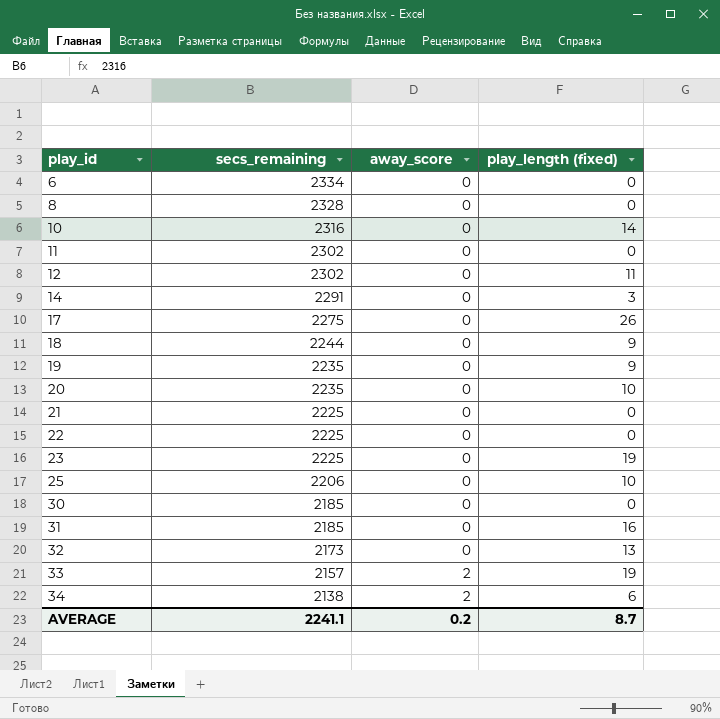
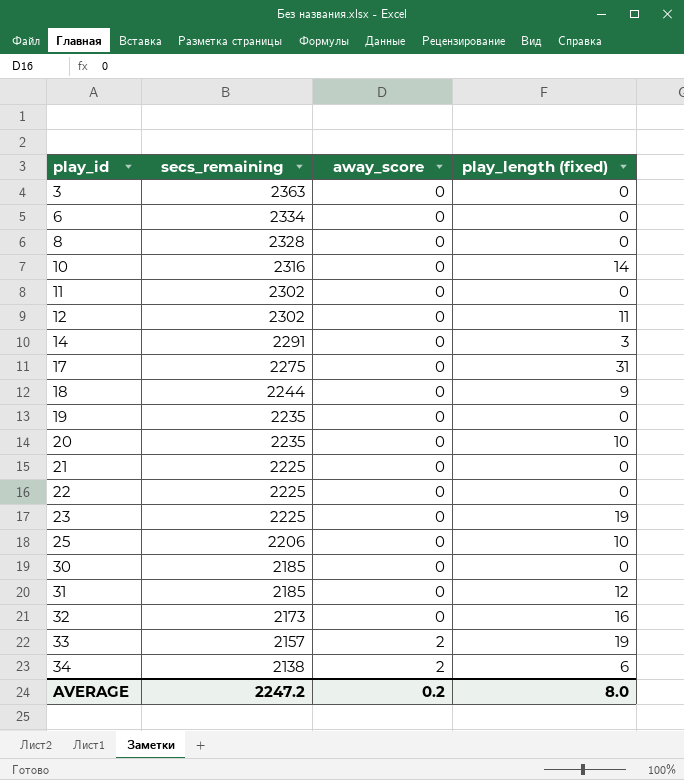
row 3: none -> 2363 | 0 | 0
17 | play_length (fixed): 26 -> 31
19 | play_length (fixed): 9 -> 0
31 | play_length (fixed): 16 -> 12
32 | play_length (fixed): 13 -> 16
AVERAGE | secs_remaining: 2241.1 -> 2247.2
AVERAGE | play_length (fixed): 8.7 -> 8.0

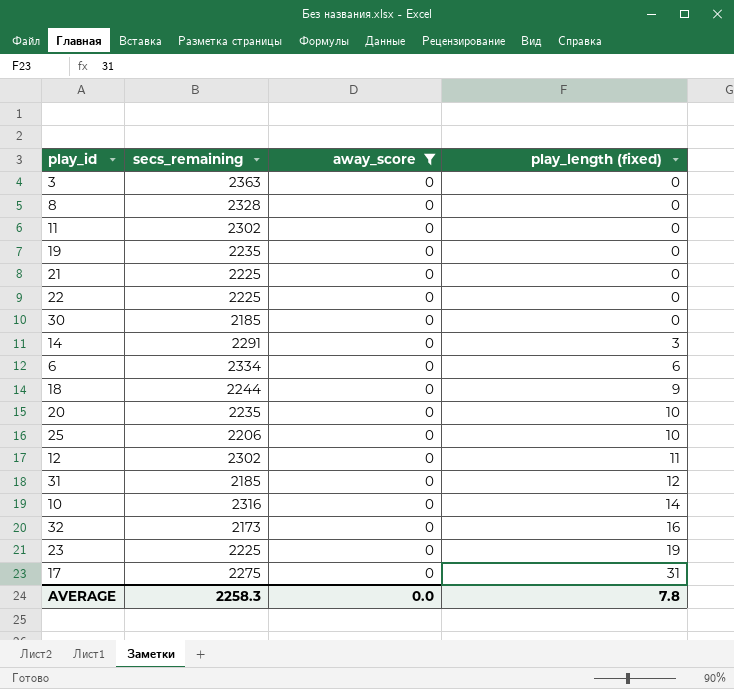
filter: none -> away_score = 0
row order: play_id ascending -> play_length (fixed) ascending
6 | play_length (fixed): 0 -> 6
AVERAGE | secs_remaining: 2247.2 -> 2258.3
AVERAGE | away_score: 0.2 -> 0.0
AVERAGE | play_length (fixed): 8.0 -> 7.8

